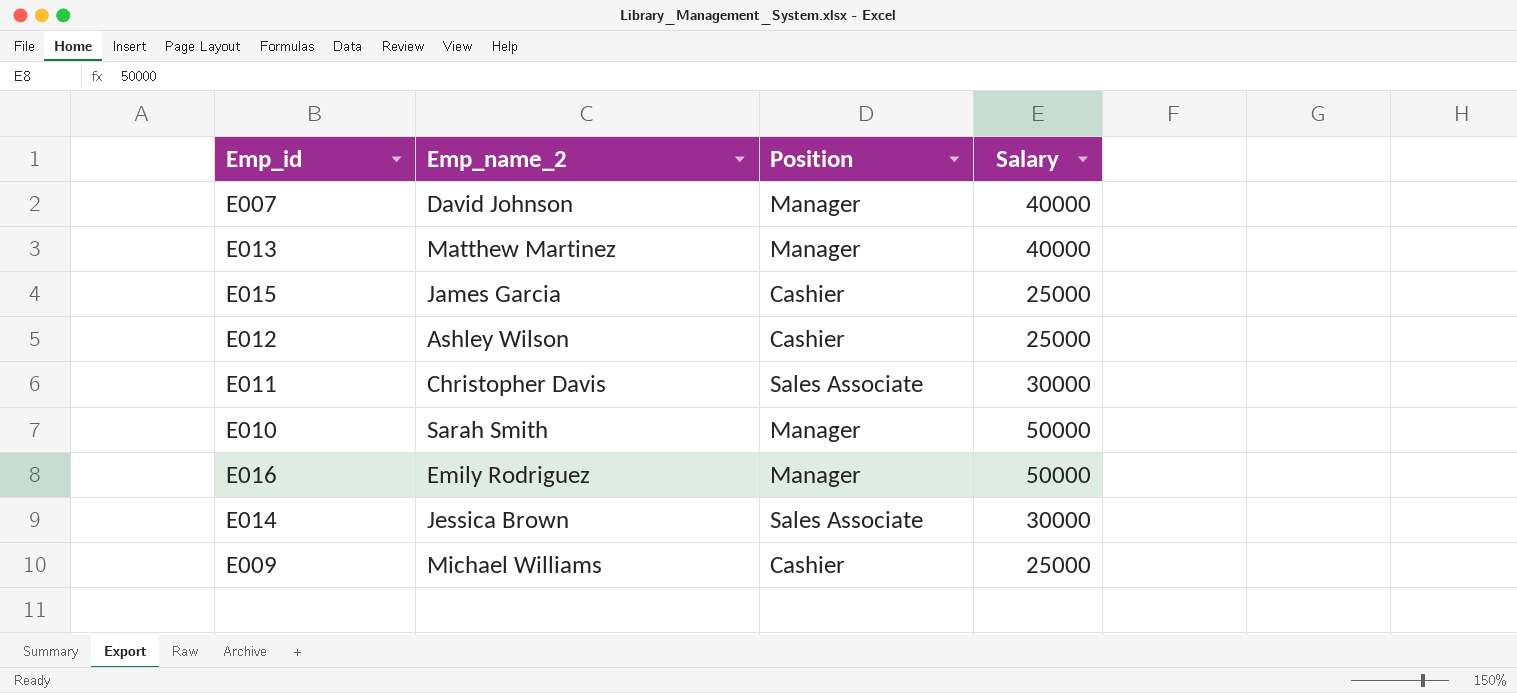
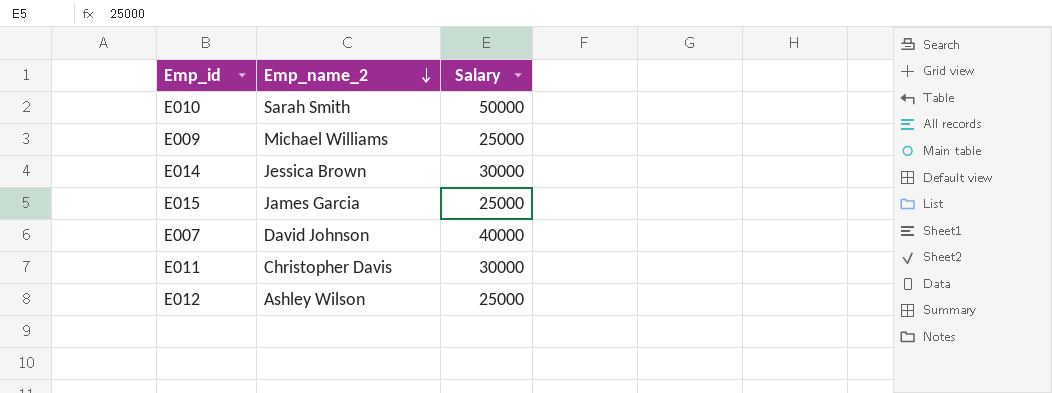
row order: none -> Emp_name_2 descending
column Position | position: 3 -> none
row E013: Matthew Martinez | Manager | 40000 -> none
row E016: Emily Rodriguez | Manager | 50000 -> none

